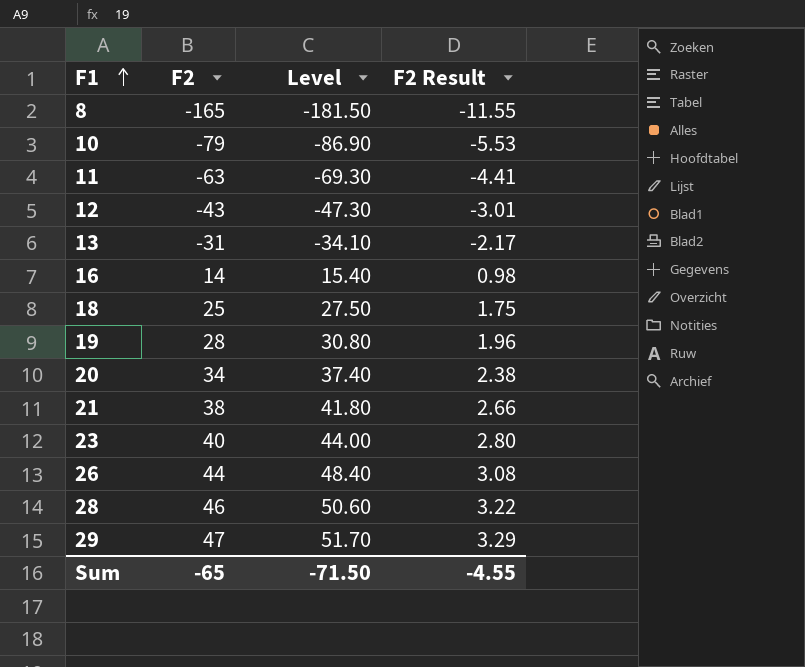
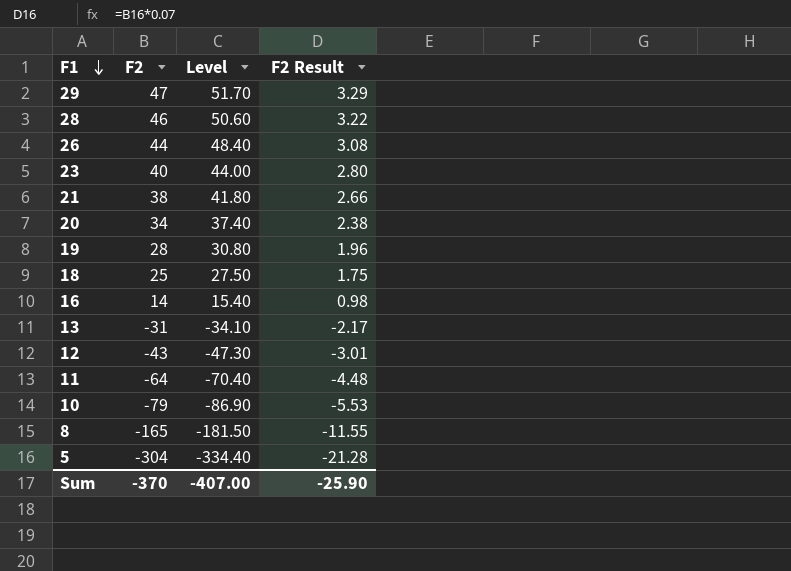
row order: F1 ascending -> F1 descending
11 | F2: -63 -> -64
11 | Level: -69.30 -> -70.40
11 | F2 Result: -4.41 -> -4.48
row 5: none -> -304 | -334.40 | -21.28
Sum | F2: -65 -> -370
Sum | Level: -71.50 -> -407.00
Sum | F2 Result: -4.55 -> -25.90

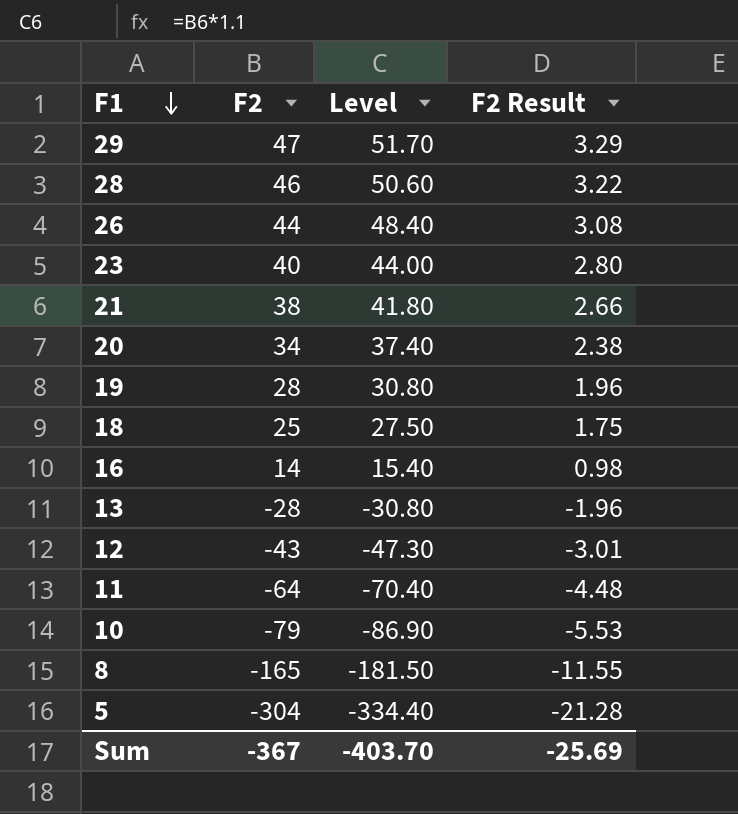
13 | F2: -31 -> -28
13 | Level: -34.10 -> -30.80
13 | F2 Result: -2.17 -> -1.96
Sum | F2: -370 -> -367
Sum | Level: -407.00 -> -403.70
Sum | F2 Result: -25.90 -> -25.69

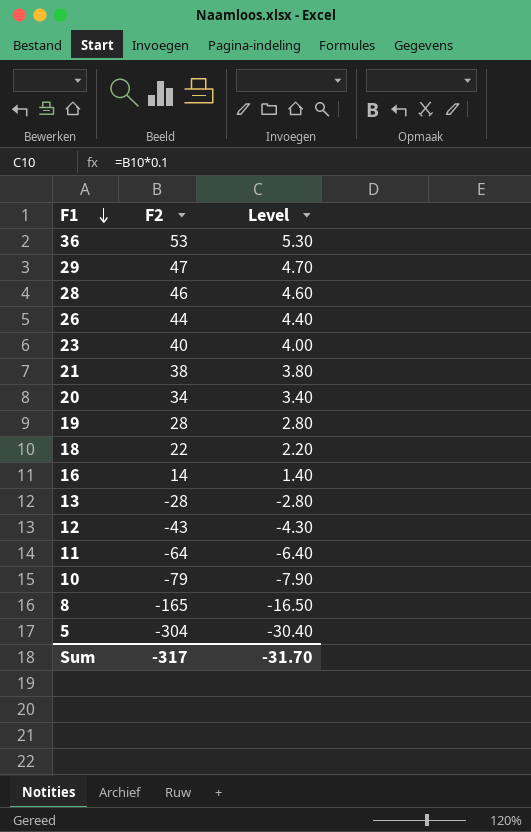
column F2 Result | formula: [F2] * 0.07 -> none
column Level | formula: [F2] * 1.1 -> [F2] * 0.1
row 36: none -> 53 | 5.30
18 | F2: 25 -> 22
Sum | F2: -367 -> -317
Sum | Level: -403.70 -> -31.70

